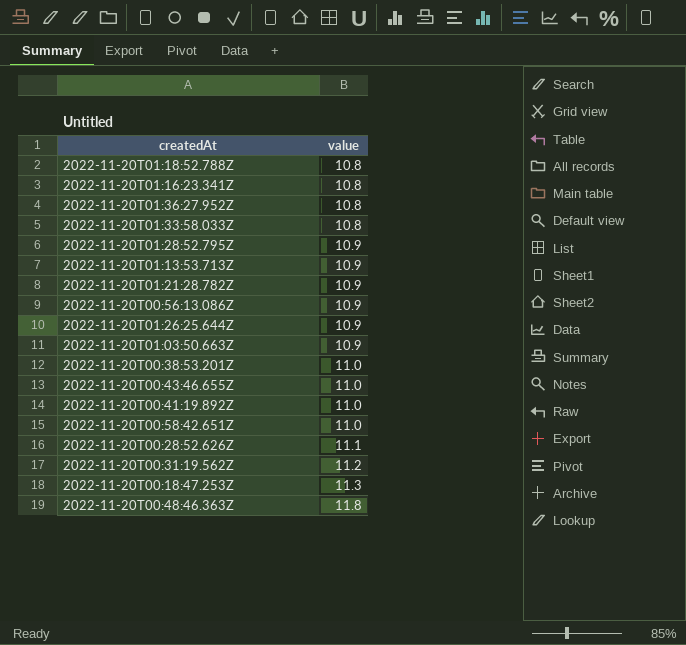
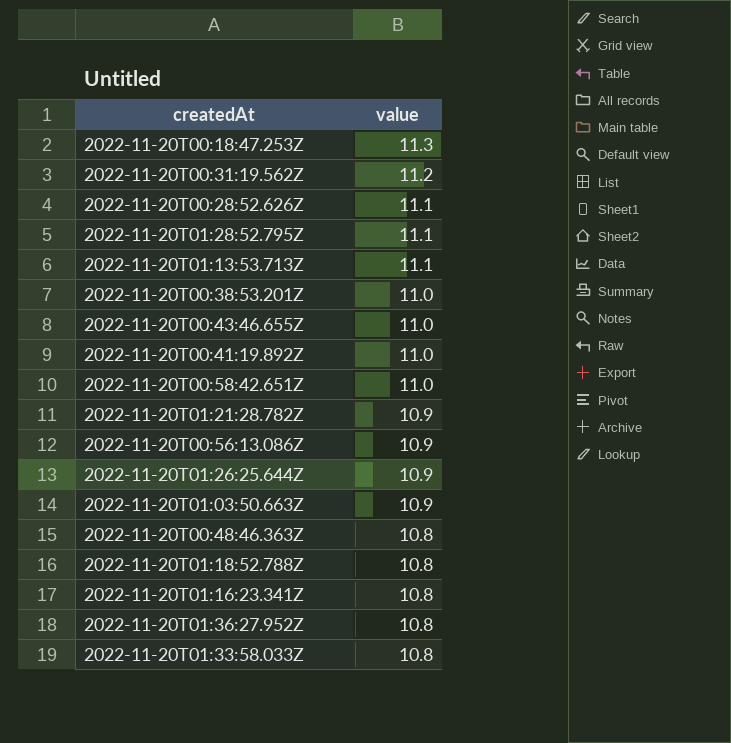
row order: value ascending -> value descending
2022-11-20T01:28:52.795Z | value: 10.9 -> 11.1
2022-11-20T01:13:53.713Z | value: 10.9 -> 11.1
2022-11-20T00:48:46.363Z | value: 11.8 -> 10.8

